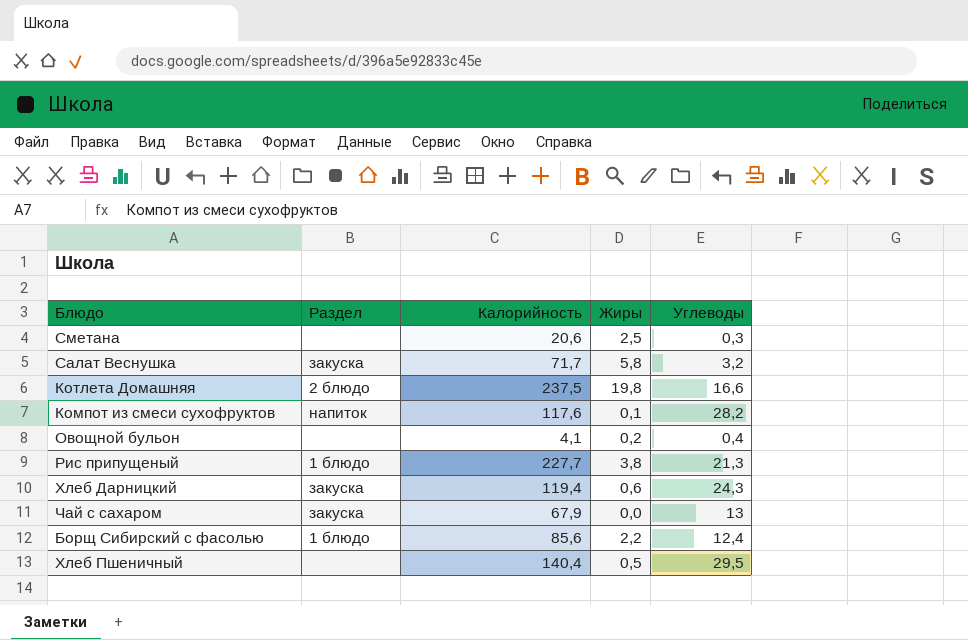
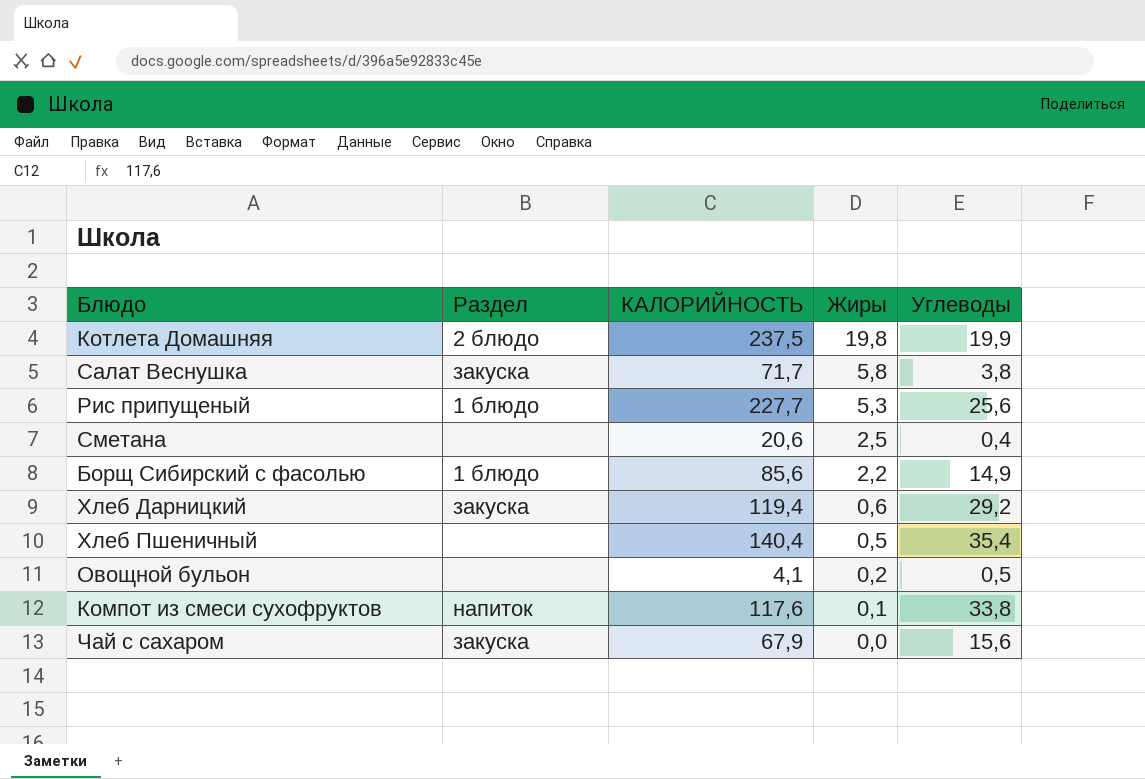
row order: none -> Жиры descending
column name: Калорийность -> КАЛОРИЙНОСТЬ
Котлета Домашняя | Углеводы: 16,6 -> 19,9
Салат Веснушка | Углеводы: 3,2 -> 3,8
Рис припущеный | Жиры: 3,8 -> 5,3
Рис припущеный | Углеводы: 21,3 -> 25,6
Сметана | Углеводы: 0,3 -> 0,4
Борщ Сибирский с фасолью | Углеводы: 12,4 -> 14,9
Хлеб Дарницкий | Углеводы: 24,3 -> 29,2
Хлеб Пшеничный | Углеводы: 29,5 -> 35,4
Овощной бульон | Углеводы: 0,4 -> 0,5
Компот из смеси сухофруктов | Углеводы: 28,2 -> 33,8
Чай с сахаром | Углеводы: 13 -> 15,6

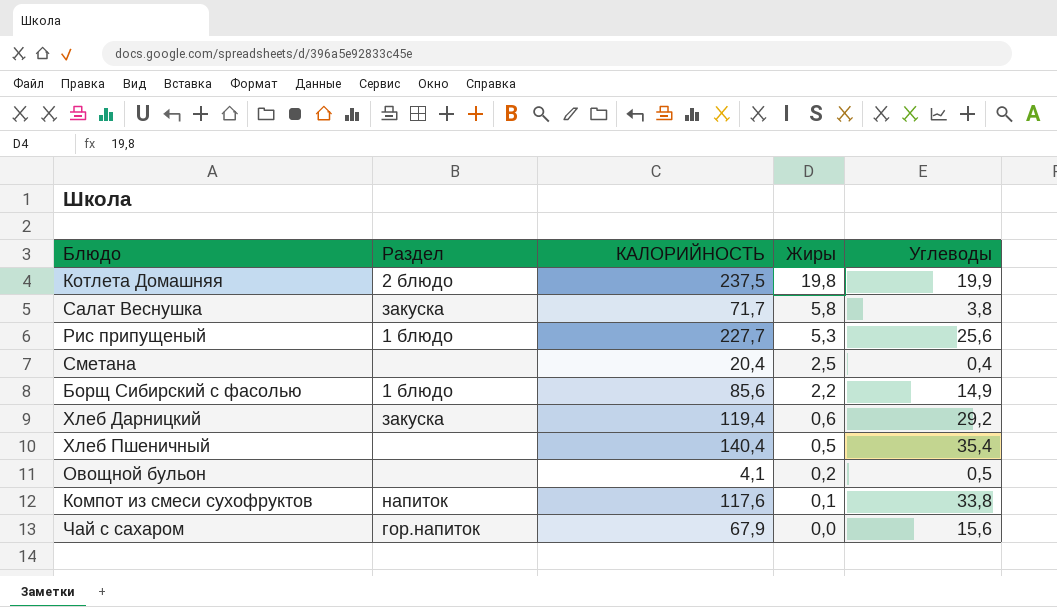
Сметана | КАЛОРИЙНОСТЬ: 20,6 -> 20,4
Чай с сахаром | Раздел: закуска -> гор.напиток

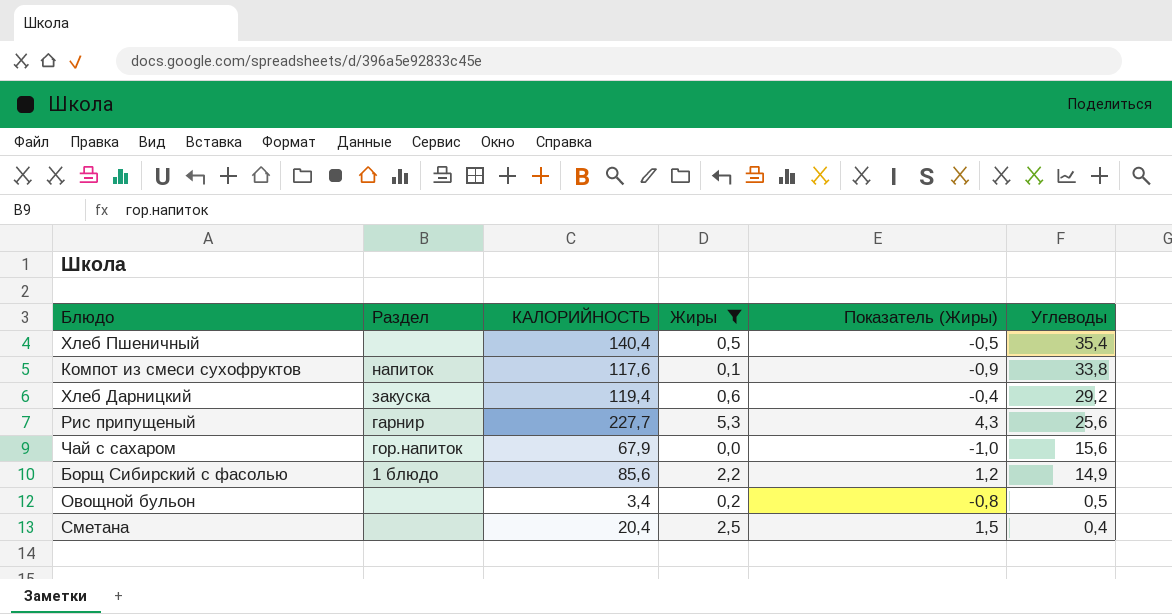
filter: none -> Жиры <= 5,3
row order: Жиры descending -> Углеводы descending
column Показатель (Жиры) | formula: none -> [Жиры] - 1
Рис припущеный | Раздел: 1 блюдо -> гарнир
Овощной бульон | КАЛОРИЙНОСТЬ: 4,1 -> 3,4

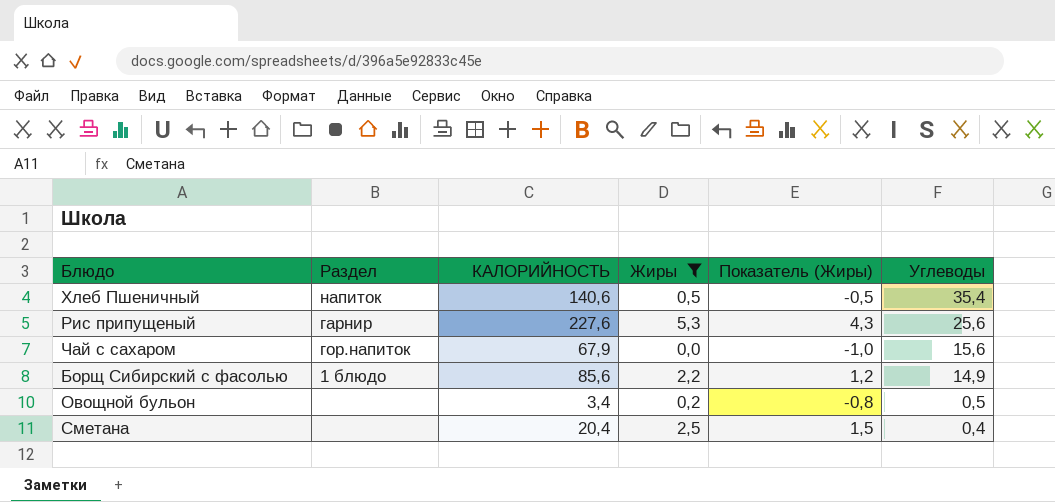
row Компот из смеси сухофруктов: напиток | 117,6 | 0,1 | -0,9 | 33,8 -> none
row Хлеб Дарницкий: закуска | 119,4 | 0,6 | -0,4 | 29,2 -> none
Хлеб Пшеничный | Раздел: none -> напиток
Хлеб Пшеничный | КАЛОРИЙНОСТЬ: 140,4 -> 140,6
Рис припущеный | КАЛОРИЙНОСТЬ: 227,7 -> 227,6

